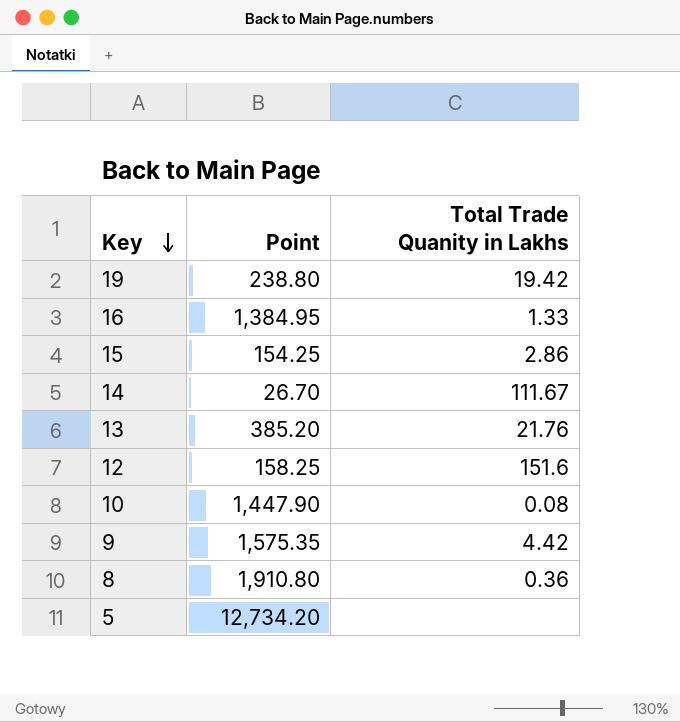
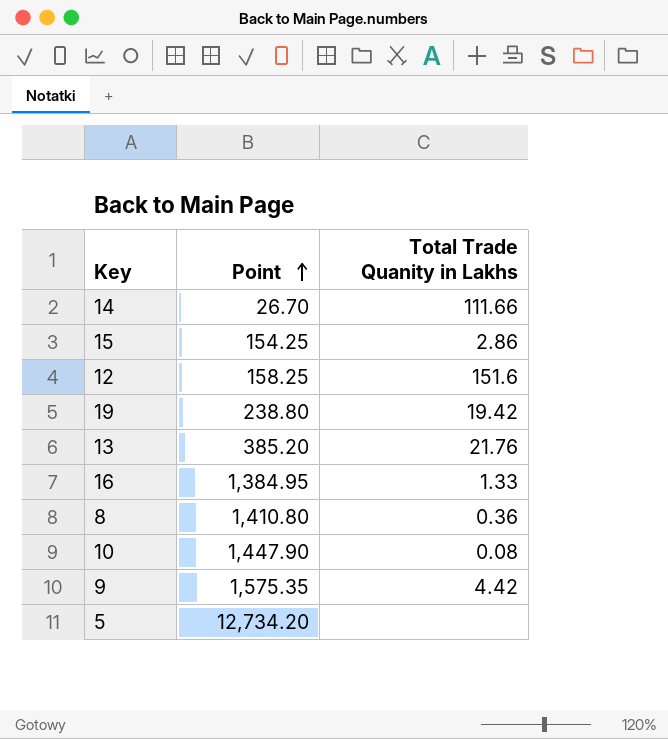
row order: Key descending -> Point ascending
14 | Total Trade Quanity in Lakhs: 111.67 -> 111.66
8 | Point: 1,910.80 -> 1,410.80

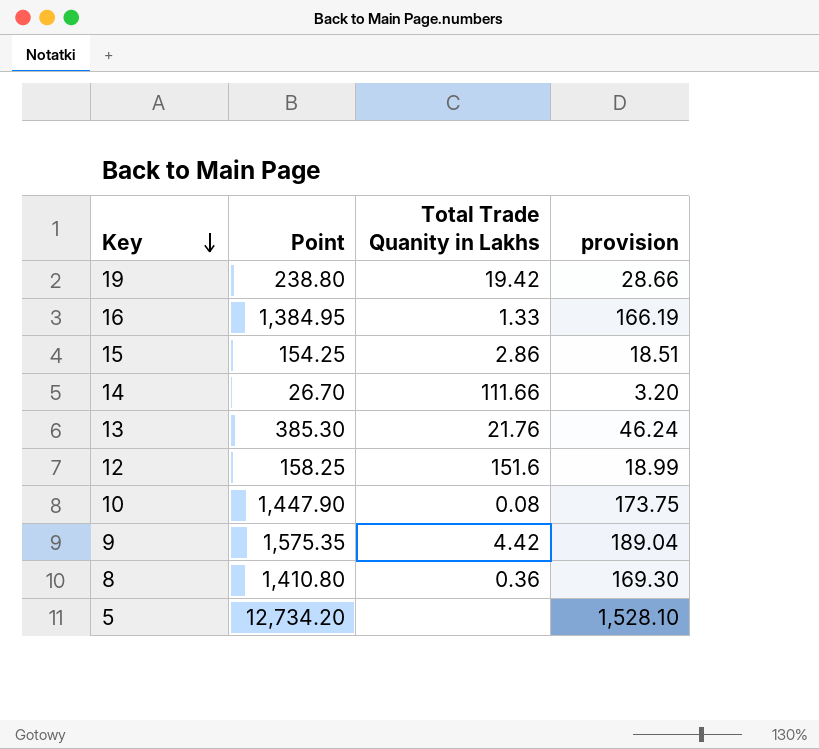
row order: Point ascending -> Key descending
column provision | formula: none -> [Point] * 0.12
13 | Point: 385.20 -> 385.30

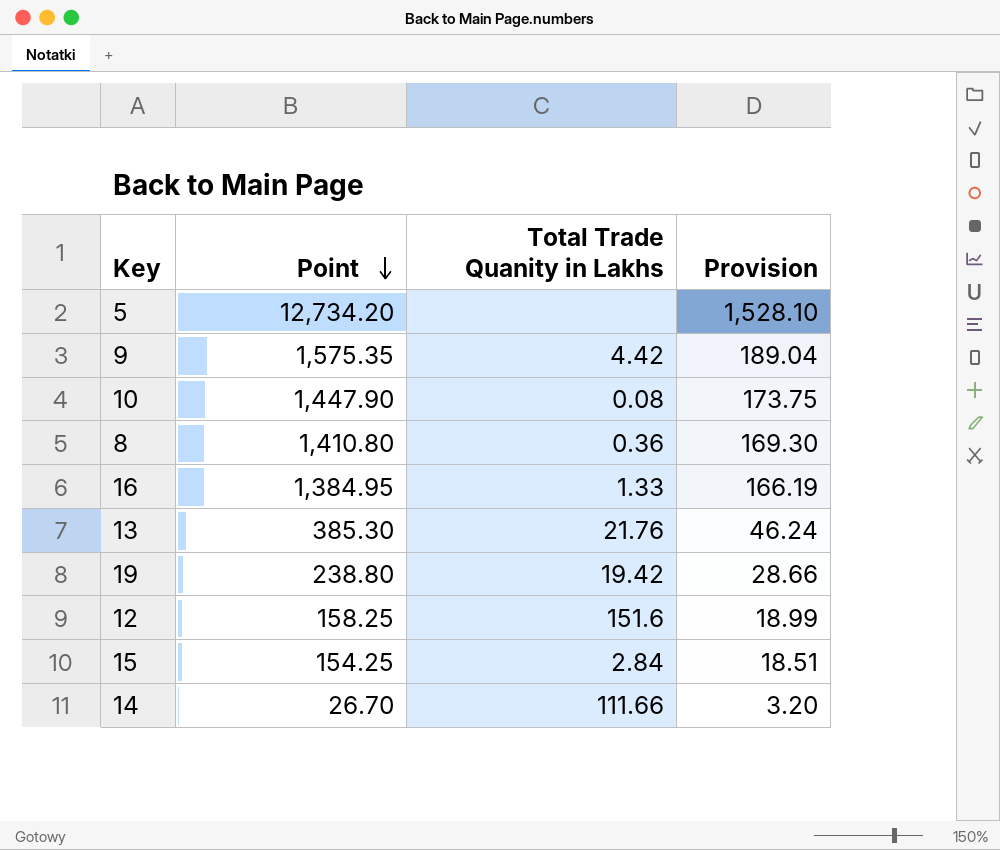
row order: Key descending -> Point descending
column name: provision -> Provision
15 | Total Trade Quanity in Lakhs: 2.86 -> 2.84

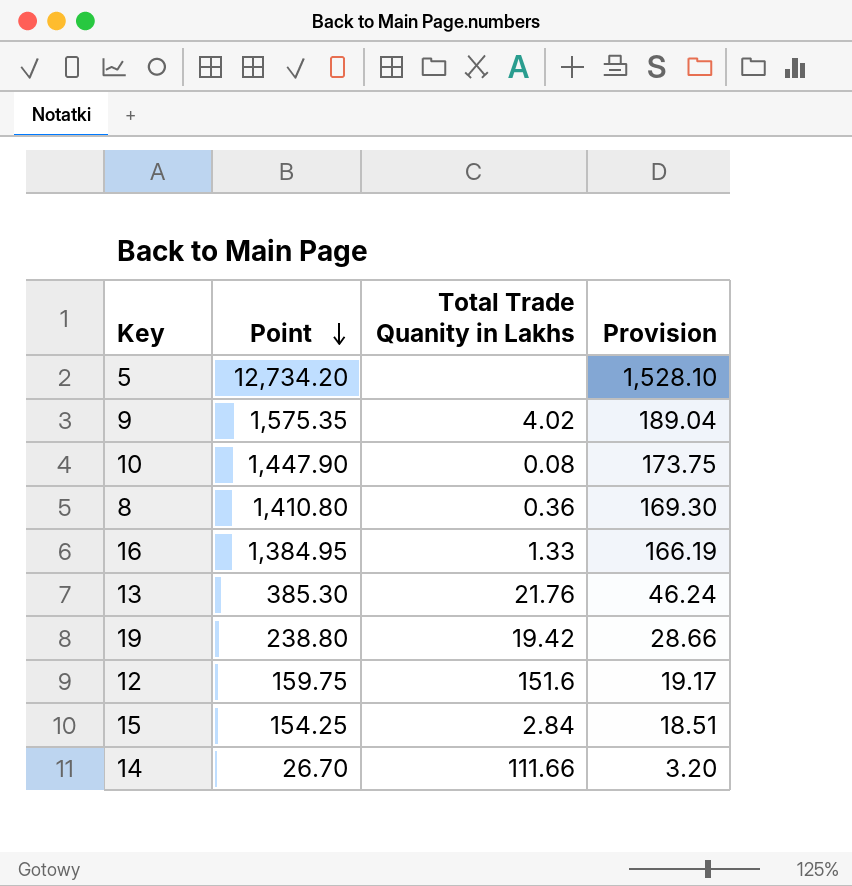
9 | Total Trade Quanity in Lakhs: 4.42 -> 4.02
12 | Point: 158.25 -> 159.75
12 | Provision: 18.99 -> 19.17

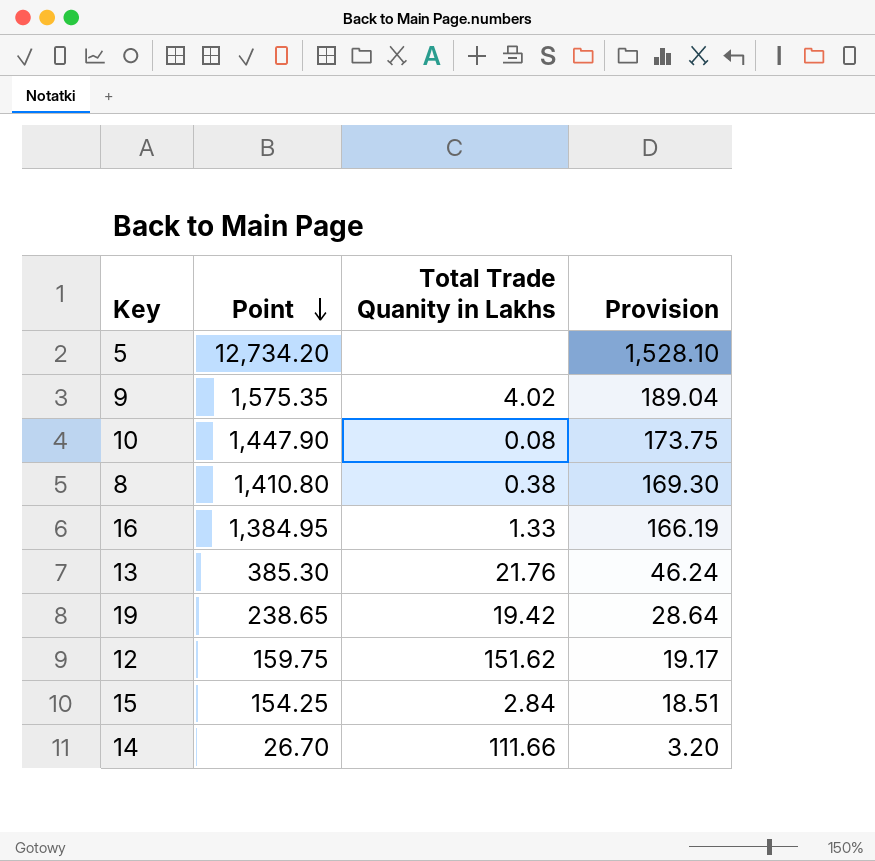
8 | Total Trade Quanity in Lakhs: 0.36 -> 0.38
19 | Point: 238.80 -> 238.65
19 | Provision: 28.66 -> 28.64
12 | Total Trade Quanity in Lakhs: 151.6 -> 151.62

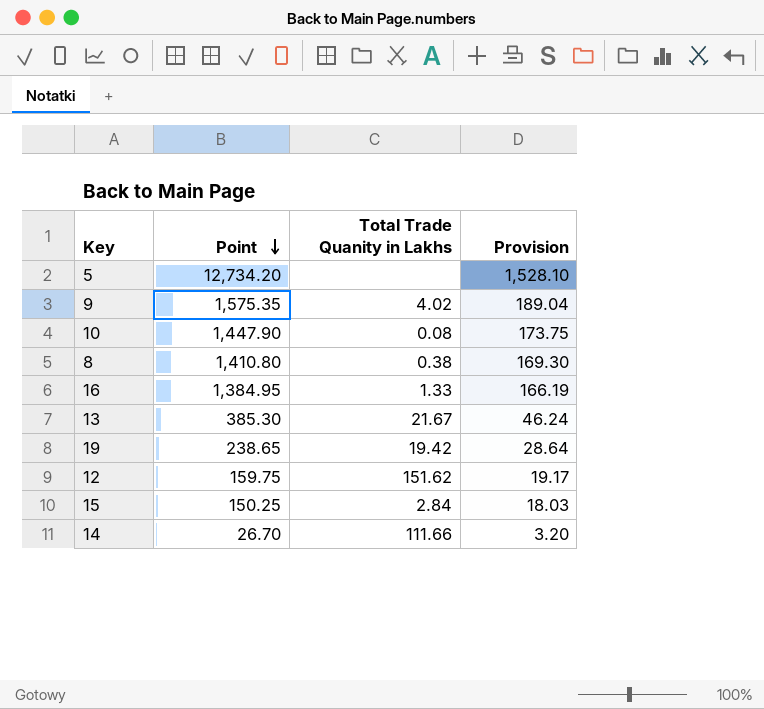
13 | Total Trade Quanity in Lakhs: 21.76 -> 21.67
15 | Point: 154.25 -> 150.25
15 | Provision: 18.51 -> 18.03

